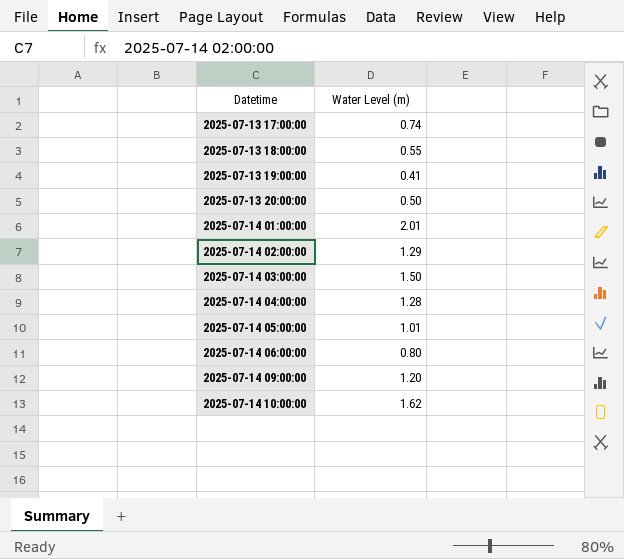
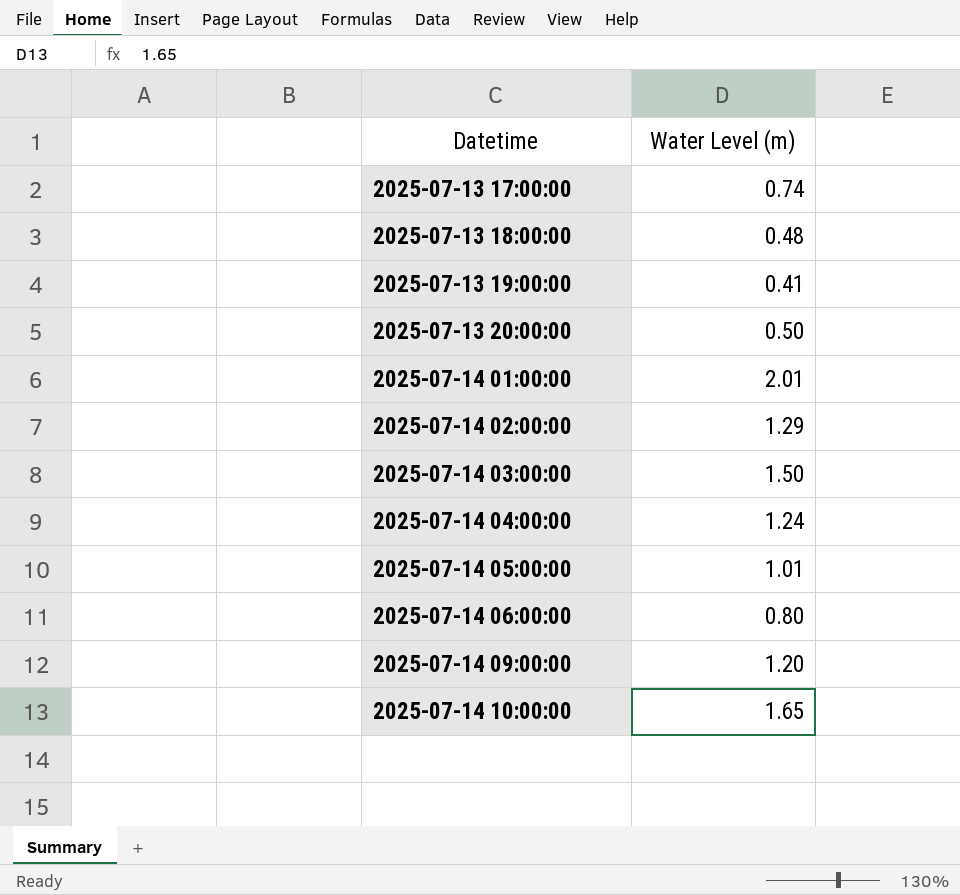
2025-07-13 18:00:00 | Water Level (m): 0.55 -> 0.48
2025-07-14 04:00:00 | Water Level (m): 1.28 -> 1.24
2025-07-14 10:00:00 | Water Level (m): 1.62 -> 1.65

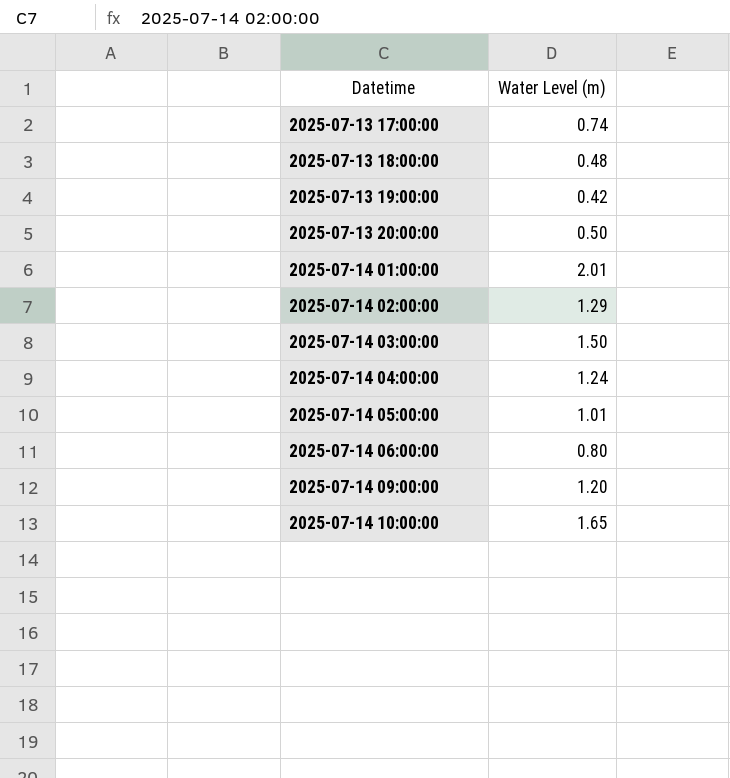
2025-07-13 19:00:00 | Water Level (m): 0.41 -> 0.42

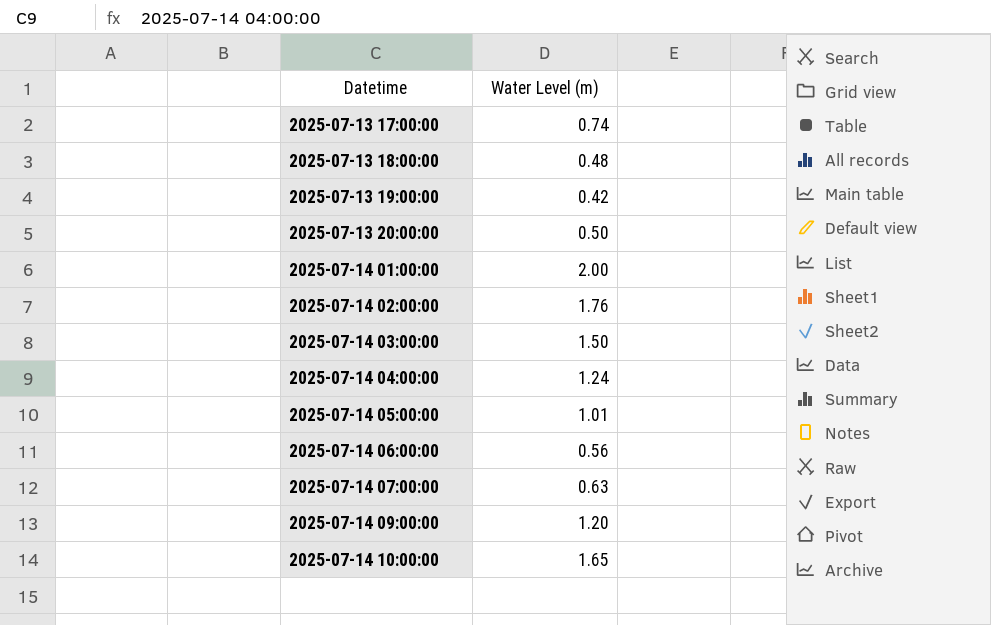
2025-07-14 01:00:00 | Water Level (m): 2.01 -> 2.00
2025-07-14 02:00:00 | Water Level (m): 1.29 -> 1.76
2025-07-14 06:00:00 | Water Level (m): 0.80 -> 0.56
row 2025-07-14 07:00:00: none -> 0.63

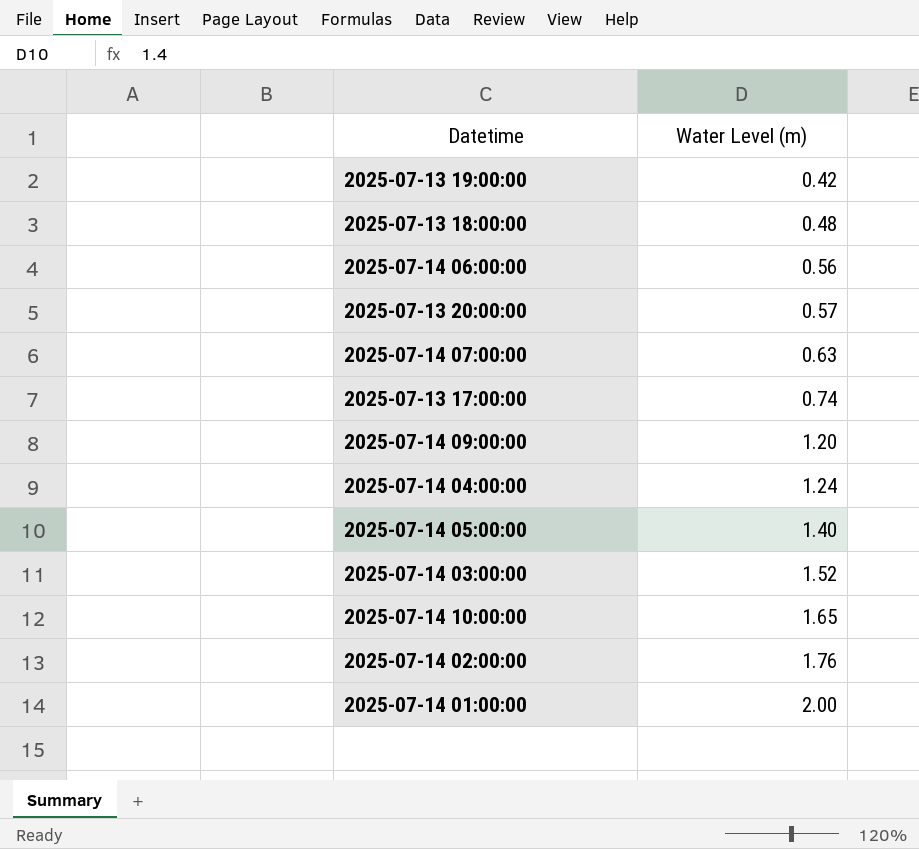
row order: Datetime ascending -> Water Level (m) ascending
2025-07-13 20:00:00 | Water Level (m): 0.50 -> 0.57
2025-07-14 05:00:00 | Water Level (m): 1.01 -> 1.40
2025-07-14 03:00:00 | Water Level (m): 1.50 -> 1.52

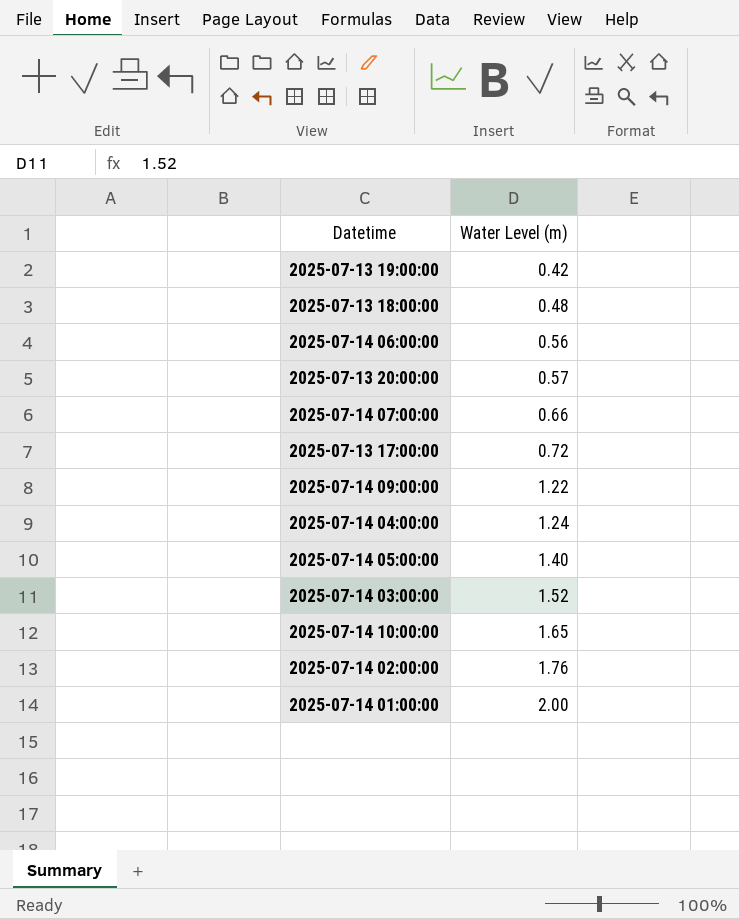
2025-07-14 07:00:00 | Water Level (m): 0.63 -> 0.66
2025-07-13 17:00:00 | Water Level (m): 0.74 -> 0.72
2025-07-14 09:00:00 | Water Level (m): 1.20 -> 1.22

